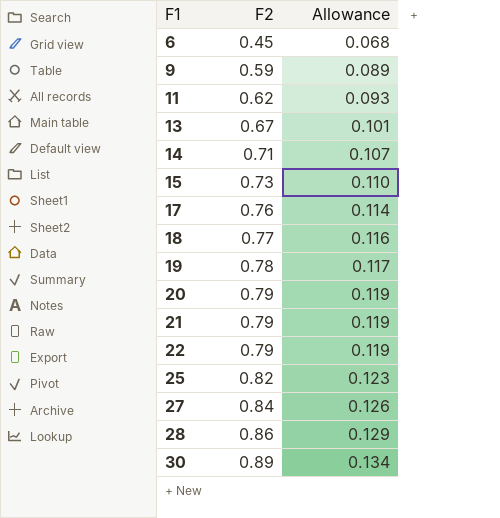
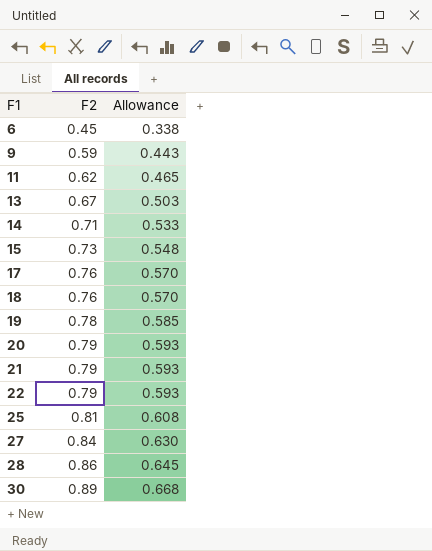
column Allowance | formula: [F2] * 0.15 -> [F2] * 0.75
18 | F2: 0.77 -> 0.76
25 | F2: 0.82 -> 0.81

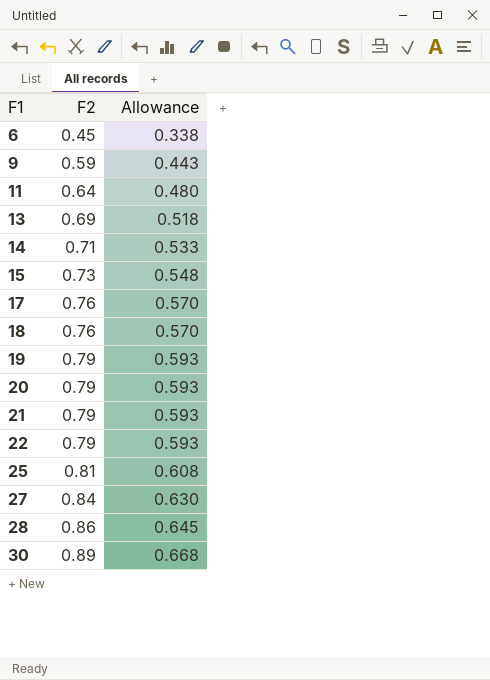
11 | F2: 0.62 -> 0.64
11 | Allowance: 0.465 -> 0.480
13 | F2: 0.67 -> 0.69
13 | Allowance: 0.503 -> 0.518
19 | F2: 0.78 -> 0.79
19 | Allowance: 0.585 -> 0.593

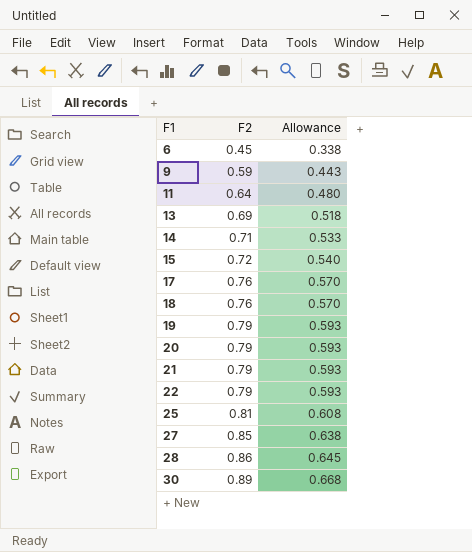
15 | F2: 0.73 -> 0.72
15 | Allowance: 0.548 -> 0.540
27 | F2: 0.84 -> 0.85
27 | Allowance: 0.630 -> 0.638

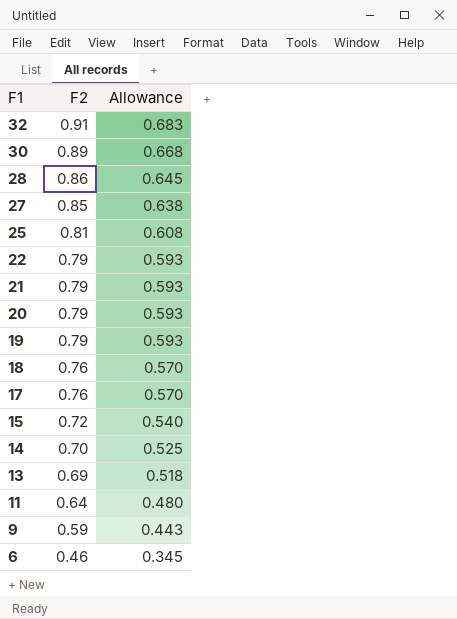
row order: F1 ascending -> F1 descending
row 32: none -> 0.91 | 0.683
14 | F2: 0.71 -> 0.70
14 | Allowance: 0.533 -> 0.525
6 | F2: 0.45 -> 0.46
6 | Allowance: 0.338 -> 0.345

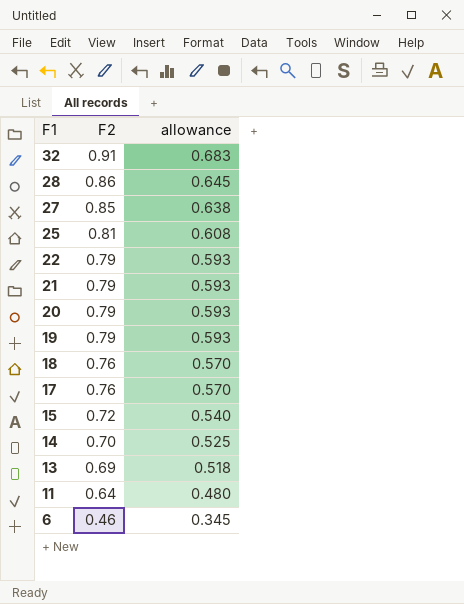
column name: Allowance -> allowance
row 30: 0.89 | 0.668 -> none
row 9: 0.59 | 0.443 -> none

